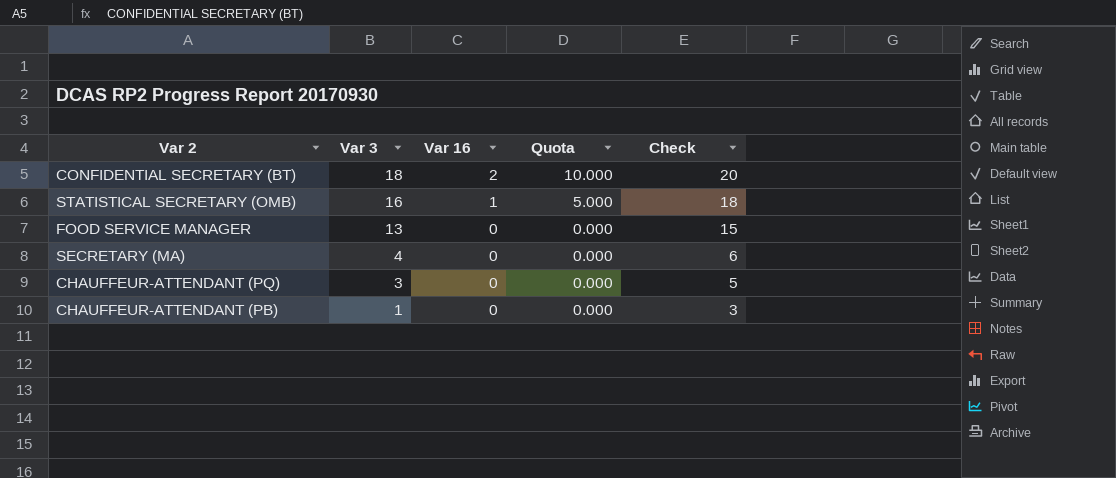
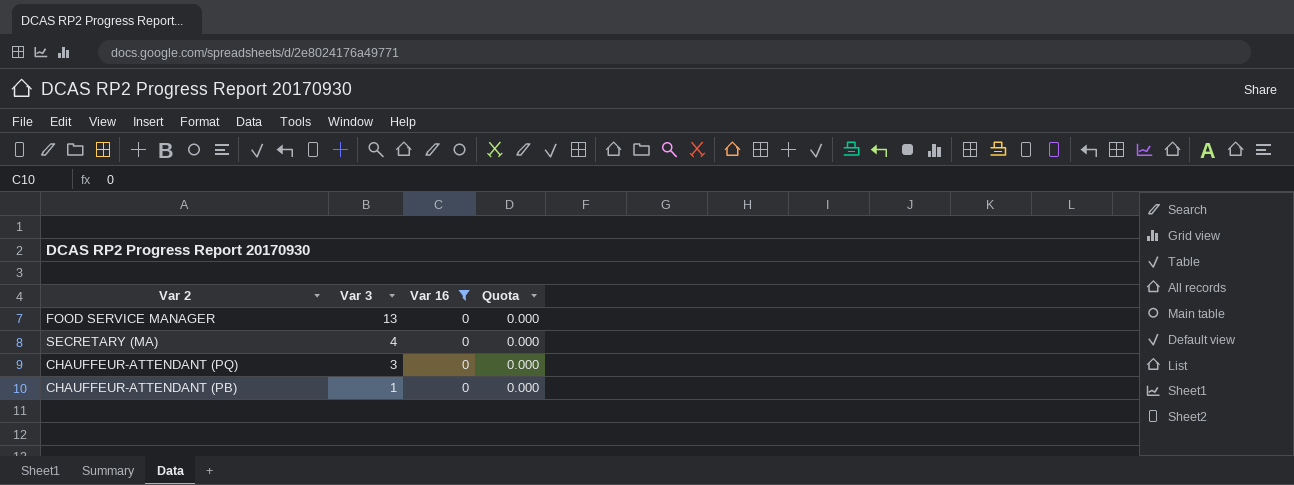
filter: none -> Var 16 = 0
column Check | formula: [Var 3] + 2 -> none

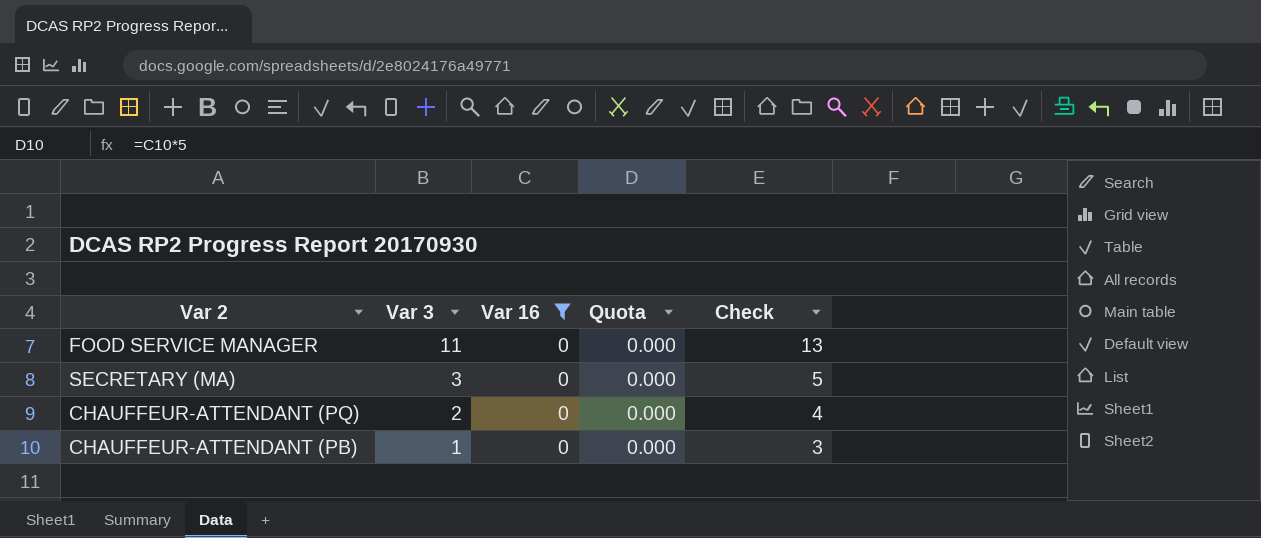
column Check | formula: none -> [Var 3] + 2
FOOD SERVICE MANAGER | Var 3: 13 -> 11
SECRETARY (MA) | Var 3: 4 -> 3
CHAUFFEUR-ATTENDANT (PQ) | Var 3: 3 -> 2

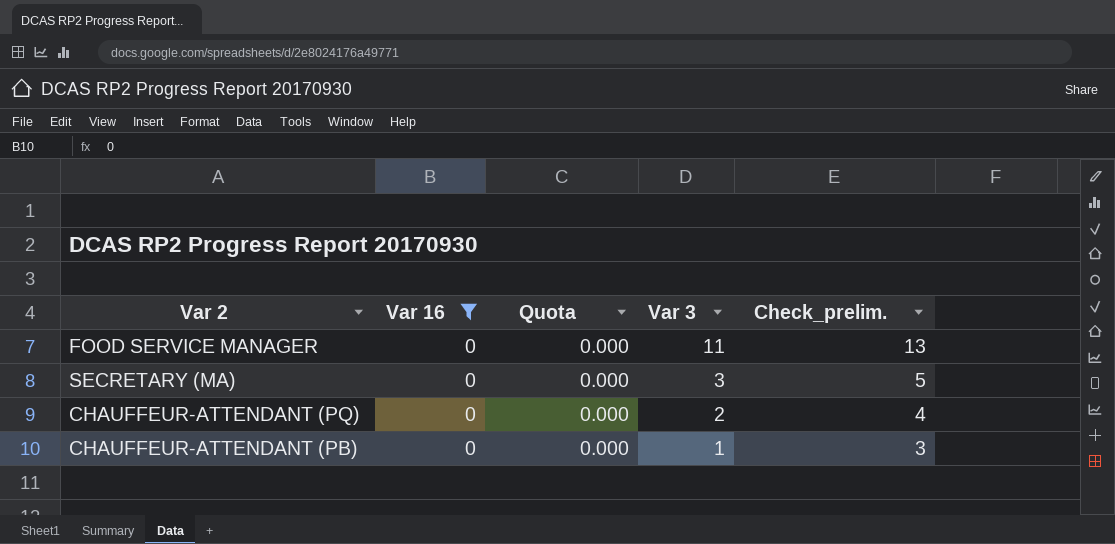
column Var 3 | position: 2 -> 4
column name: Check -> Check_prelim.

